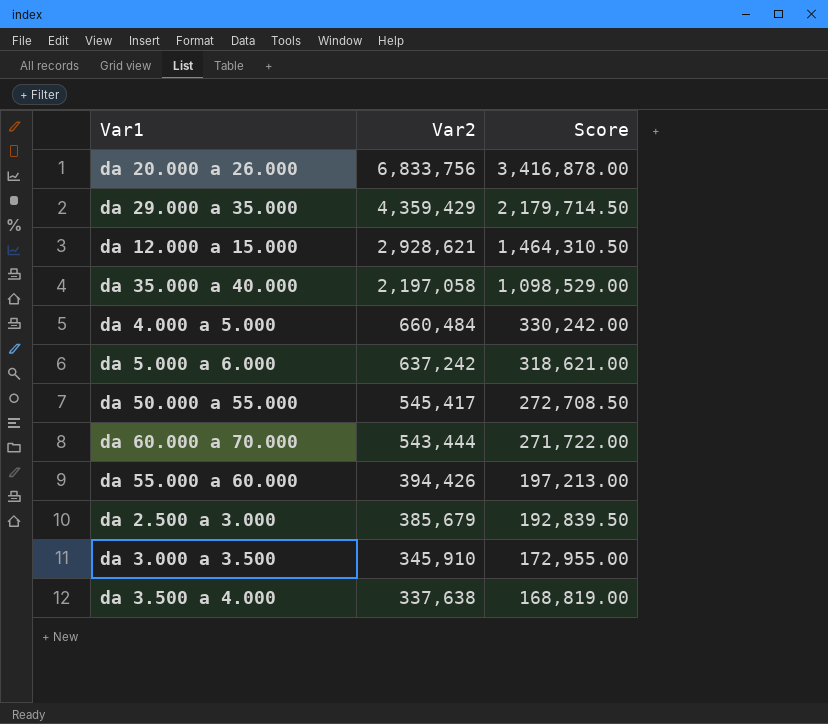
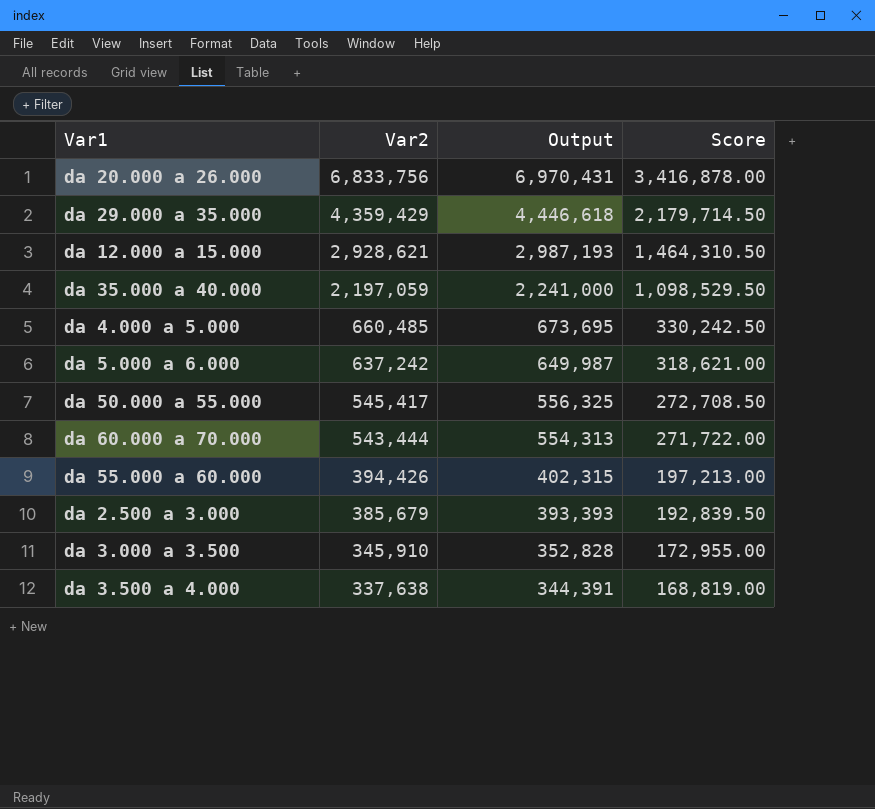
column Output | formula: none -> [Var2] * 1.02
da 35.000 a 40.000 | Var2: 2,197,058 -> 2,197,059
da 35.000 a 40.000 | Score: 1,098,529.00 -> 1,098,529.50
da 4.000 a 5.000 | Var2: 660,484 -> 660,485
da 4.000 a 5.000 | Score: 330,242.00 -> 330,242.50

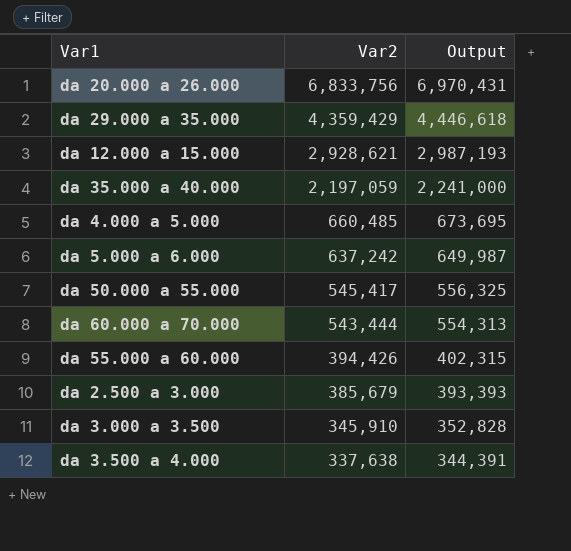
column Score | formula: [Var2] * 0.5 -> none

